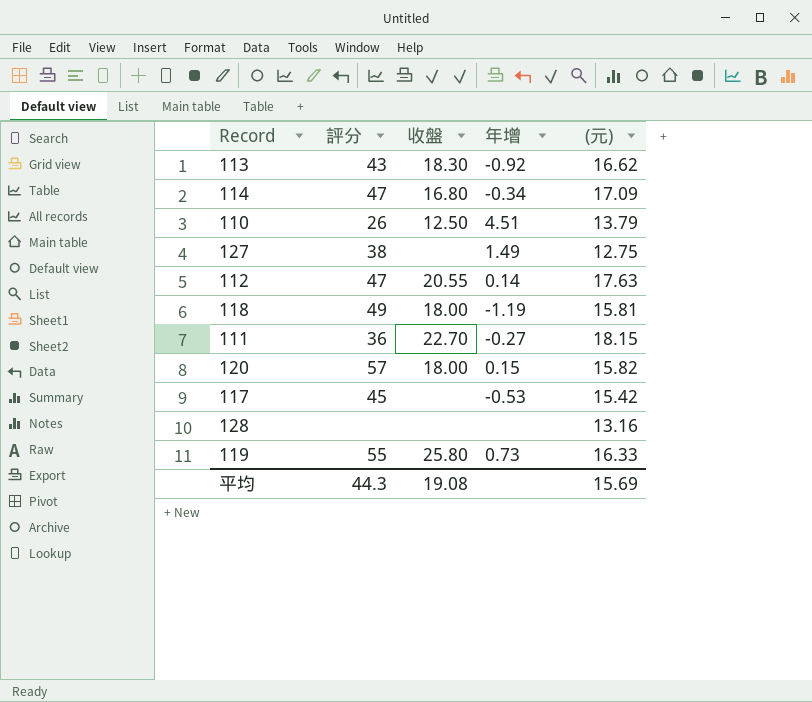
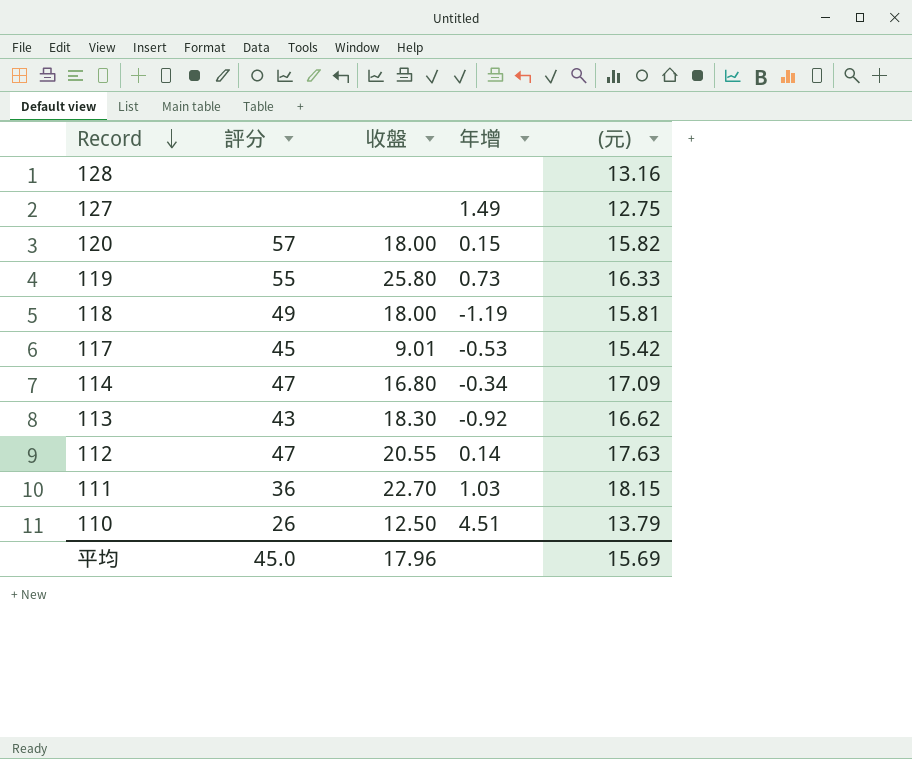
row order: none -> Record descending
127 | 評分: 38 -> none
117 | 收盤: none -> 9.01
111 | 年增: -0.27 -> 1.03
平均 | 評分: 44.3 -> 45.0
平均 | 收盤: 19.08 -> 17.96

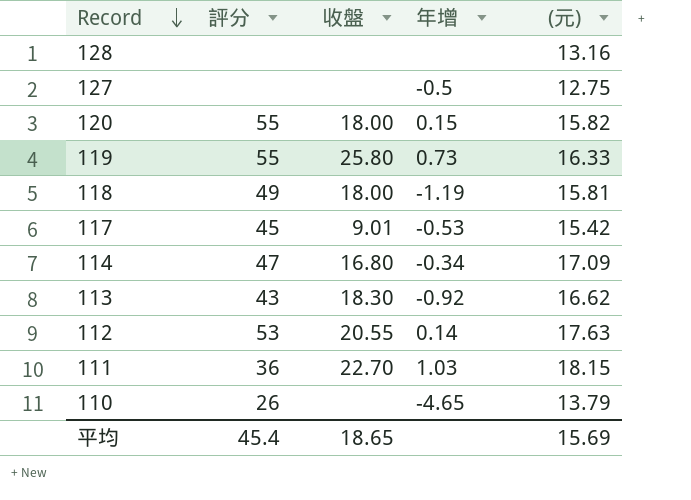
127 | 年增: 1.49 -> -0.5
120 | 評分: 57 -> 55
112 | 評分: 47 -> 53
110 | 收盤: 12.50 -> none
110 | 年增: 4.51 -> -4.65
平均 | 評分: 45.0 -> 45.4
平均 | 收盤: 17.96 -> 18.65

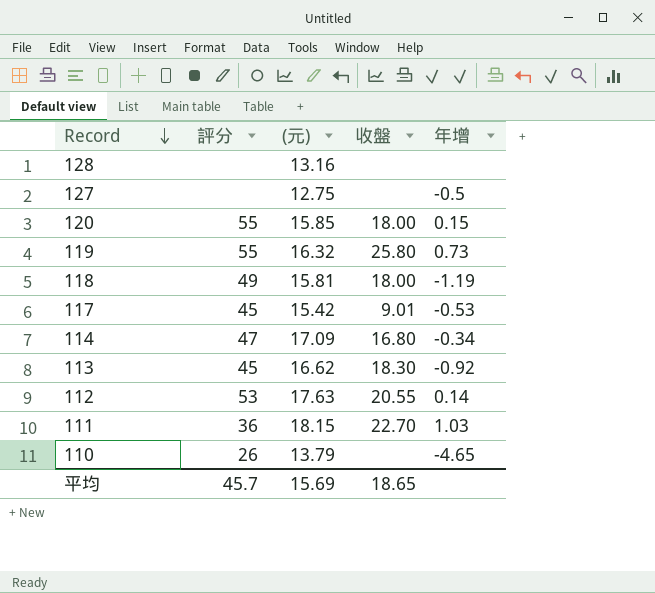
column (元) | position: 5 -> 3
120 | (元): 15.82 -> 15.85
119 | (元): 16.33 -> 16.32
113 | 評分: 43 -> 45
平均 | 評分: 45.4 -> 45.7

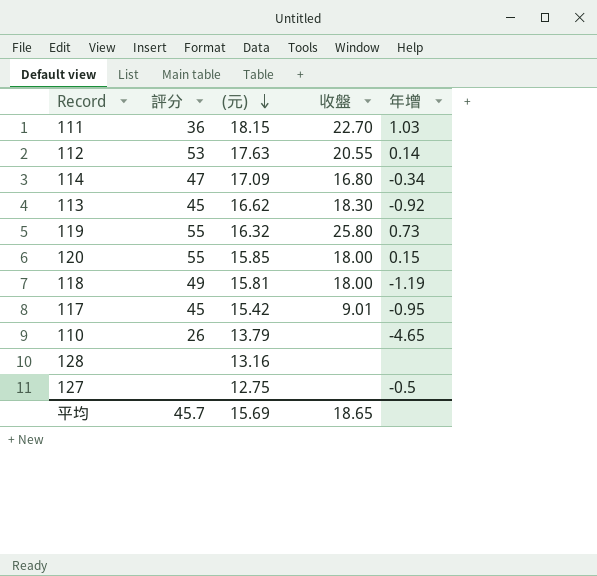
row order: Record descending -> (元) descending
117 | 年增: -0.53 -> -0.95

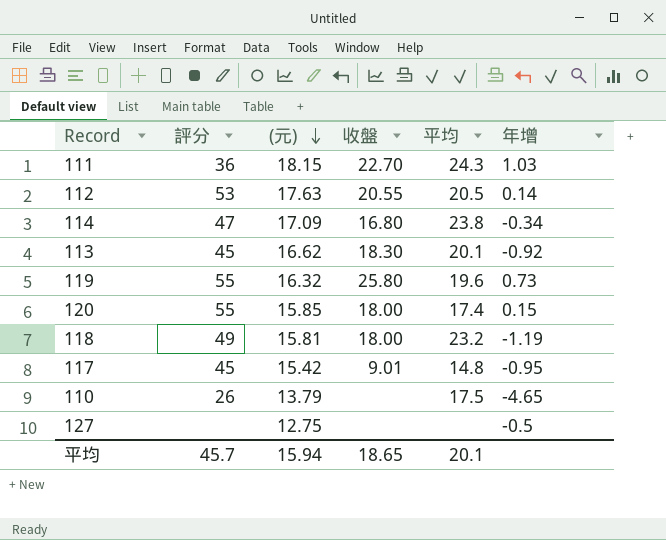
column 平均 | position: none -> 5
row 128: none | 13.16 | none | none -> none
平均 | (元): 15.69 -> 15.94

